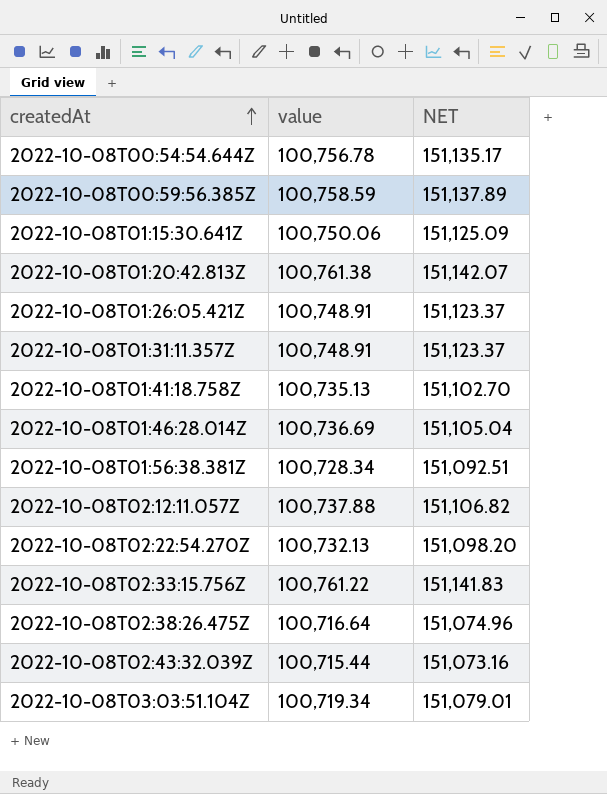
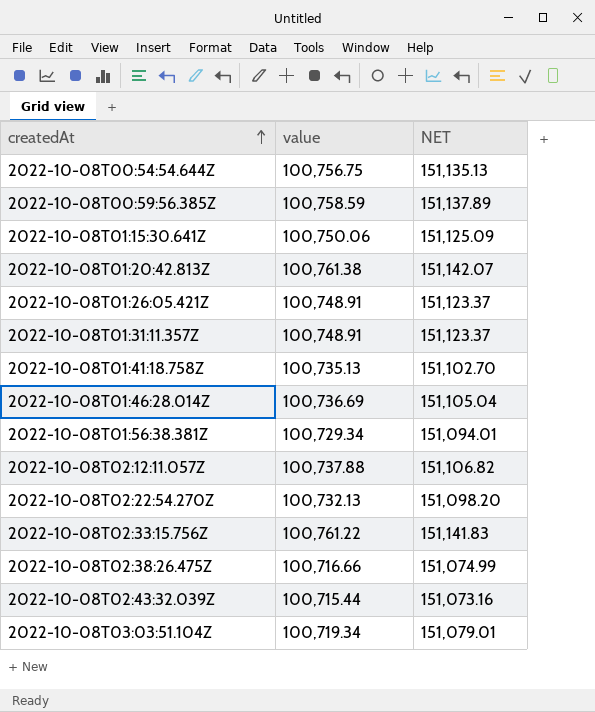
2022-10-08T00:54:54.644Z | value: 100,756.78 -> 100,756.75
2022-10-08T00:54:54.644Z | NET: 151,135.17 -> 151,135.13
2022-10-08T01:56:38.381Z | value: 100,728.34 -> 100,729.34
2022-10-08T01:56:38.381Z | NET: 151,092.51 -> 151,094.01
2022-10-08T02:38:26.475Z | value: 100,716.64 -> 100,716.66
2022-10-08T02:38:26.475Z | NET: 151,074.96 -> 151,074.99

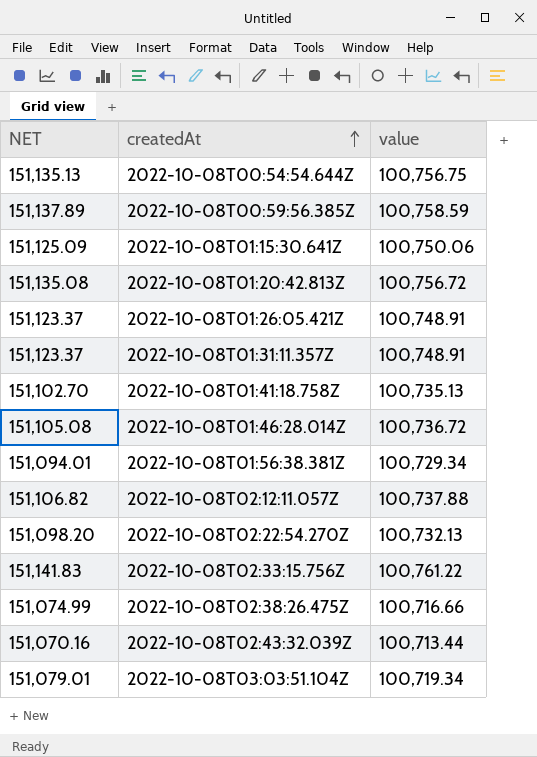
column NET | position: 3 -> 1
2022-10-08T01:20:42.813Z | NET: 151,142.07 -> 151,135.08
2022-10-08T01:20:42.813Z | value: 100,761.38 -> 100,756.72
2022-10-08T01:46:28.014Z | NET: 151,105.04 -> 151,105.08
2022-10-08T01:46:28.014Z | value: 100,736.69 -> 100,736.72
2022-10-08T02:43:32.039Z | NET: 151,073.16 -> 151,070.16
2022-10-08T02:43:32.039Z | value: 100,715.44 -> 100,713.44

